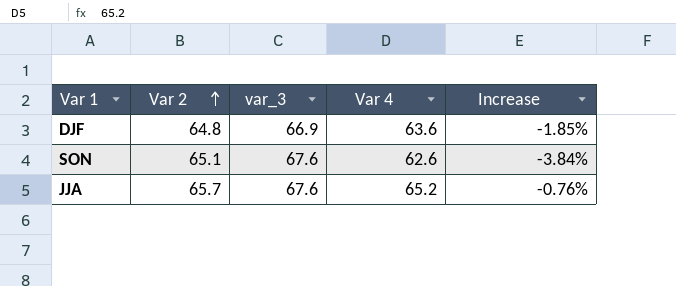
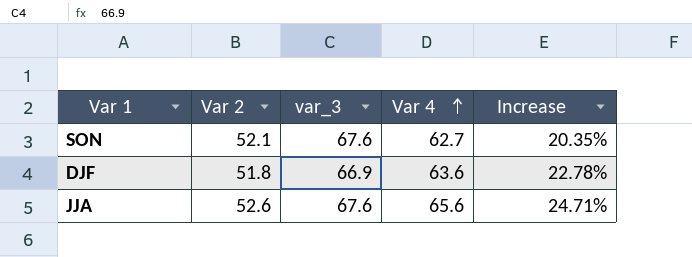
row order: Var 2 ascending -> Var 4 ascending
SON | Var 2: 65.1 -> 52.1
SON | Var 4: 62.6 -> 62.7
SON | Increase: -3.84% -> 20.35%
DJF | Var 2: 64.8 -> 51.8
DJF | Increase: -1.85% -> 22.78%
JJA | Var 2: 65.7 -> 52.6
JJA | Var 4: 65.2 -> 65.6
JJA | Increase: -0.76% -> 24.71%

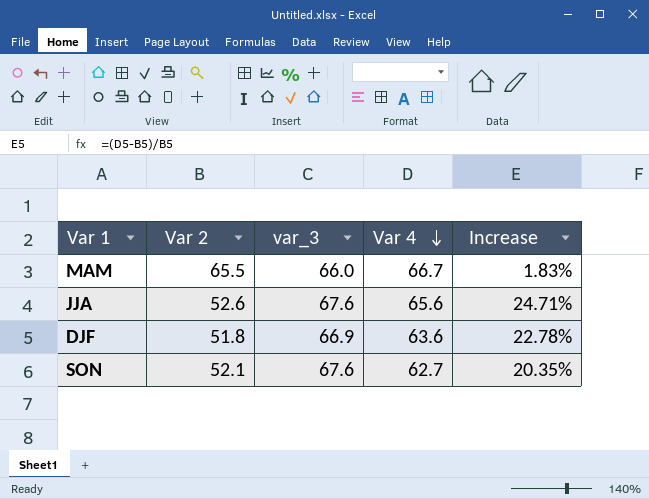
row order: Var 4 ascending -> Var 4 descending
row MAM: none -> 65.5 | 66.0 | 66.7 | 1.83%

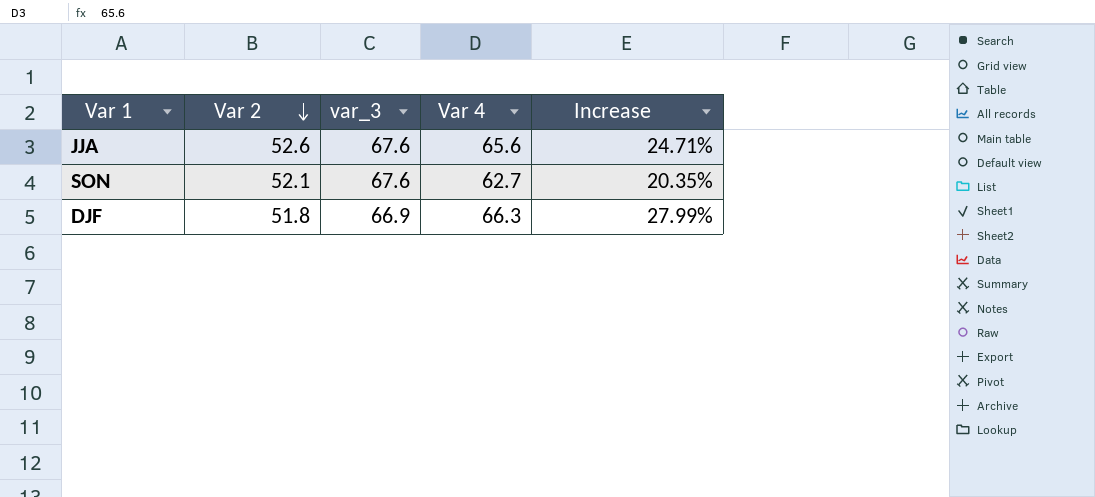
row order: Var 4 descending -> Var 2 descending
row MAM: 65.5 | 66.0 | 66.7 | 1.83% -> none
DJF | Var 4: 63.6 -> 66.3
DJF | Increase: 22.78% -> 27.99%

